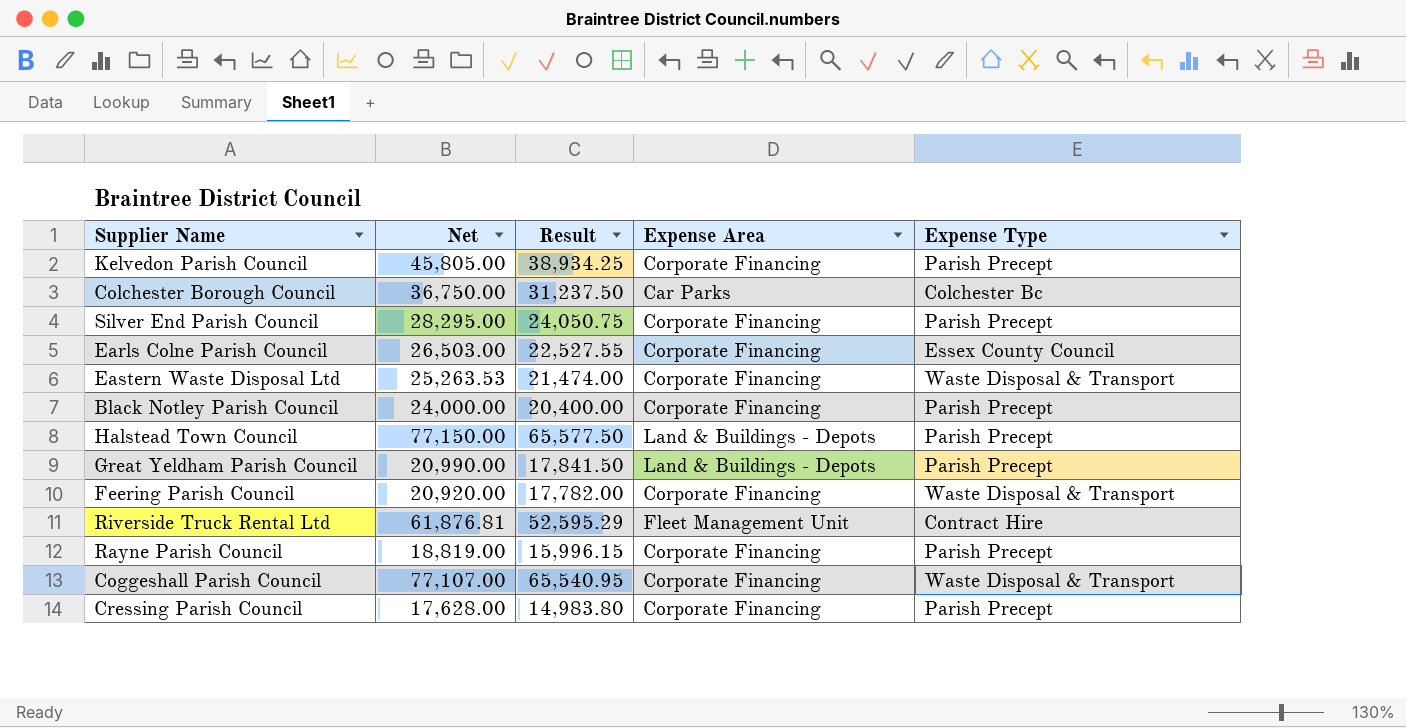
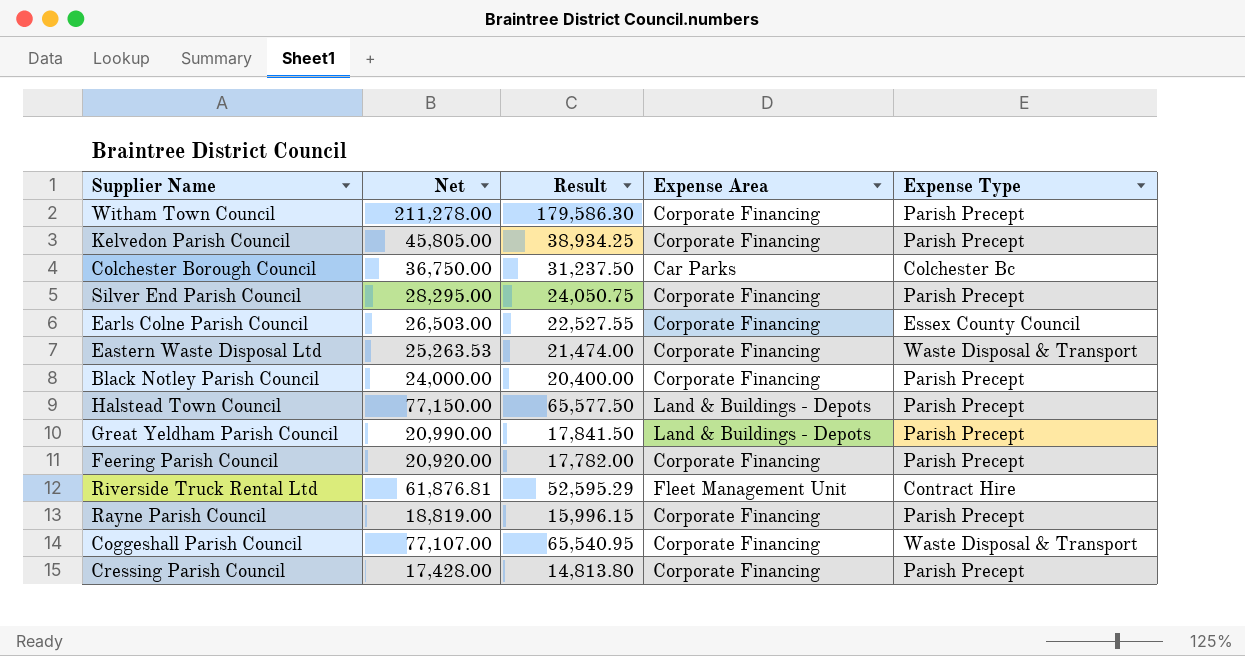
row Witham Town Council: none -> 211,278.00 | 179,586.30 | Corporate Financing | Parish Precept
Feering Parish Council | Expense Type: Waste Disposal & Transport -> Parish Precept
Cressing Parish Council | Net: 17,628.00 -> 17,428.00
Cressing Parish Council | Result: 14,983.80 -> 14,813.80

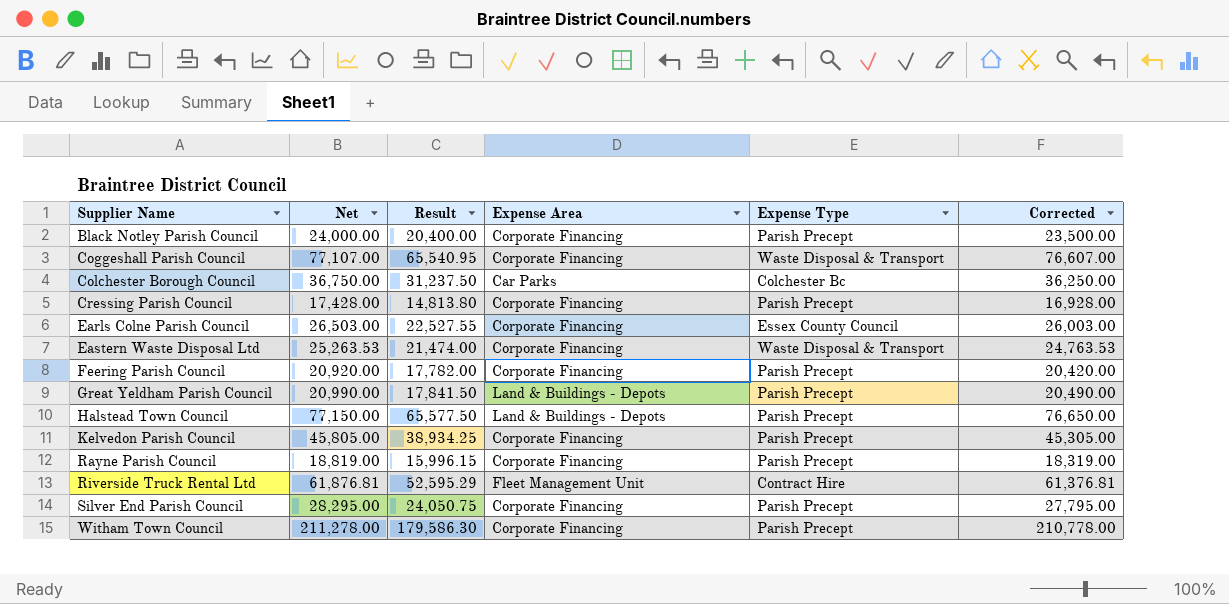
row order: none -> Supplier Name ascending
column Corrected | formula: none -> [Net] - 500

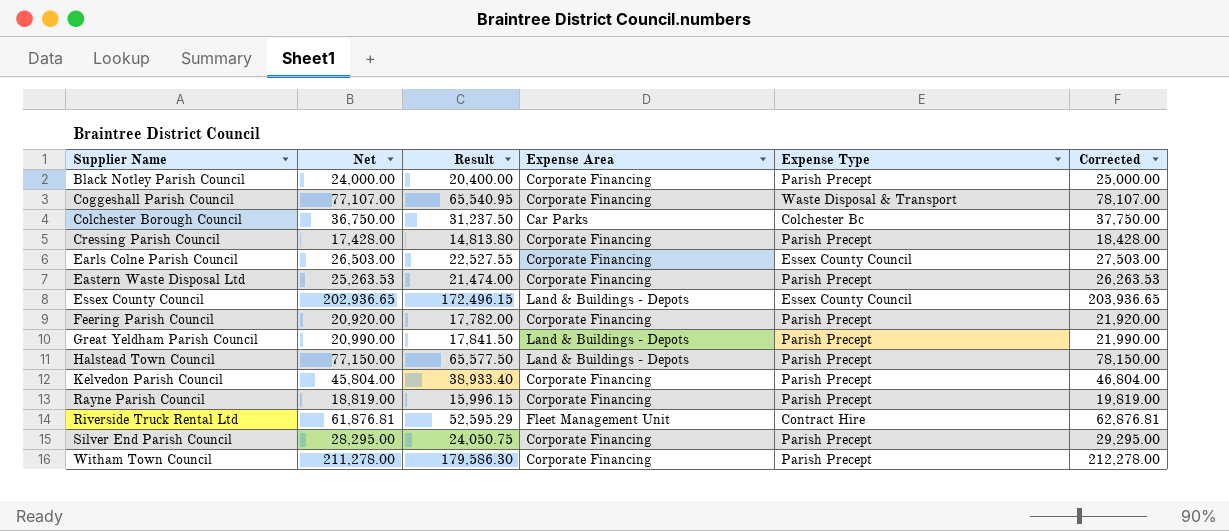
column Corrected | formula: [Net] - 500 -> [Net] + 1000
Eastern Waste Disposal Ltd | Expense Type: Waste Disposal & Transport -> Parish Precept
row Essex County Council: none -> 202,936.65 | 172,496.15 | Land & Buildings - Depots | Essex County Council | 203,936.65
Kelvedon Parish Council | Net: 45,805.00 -> 45,804.00
Kelvedon Parish Council | Result: 38,934.25 -> 38,933.40

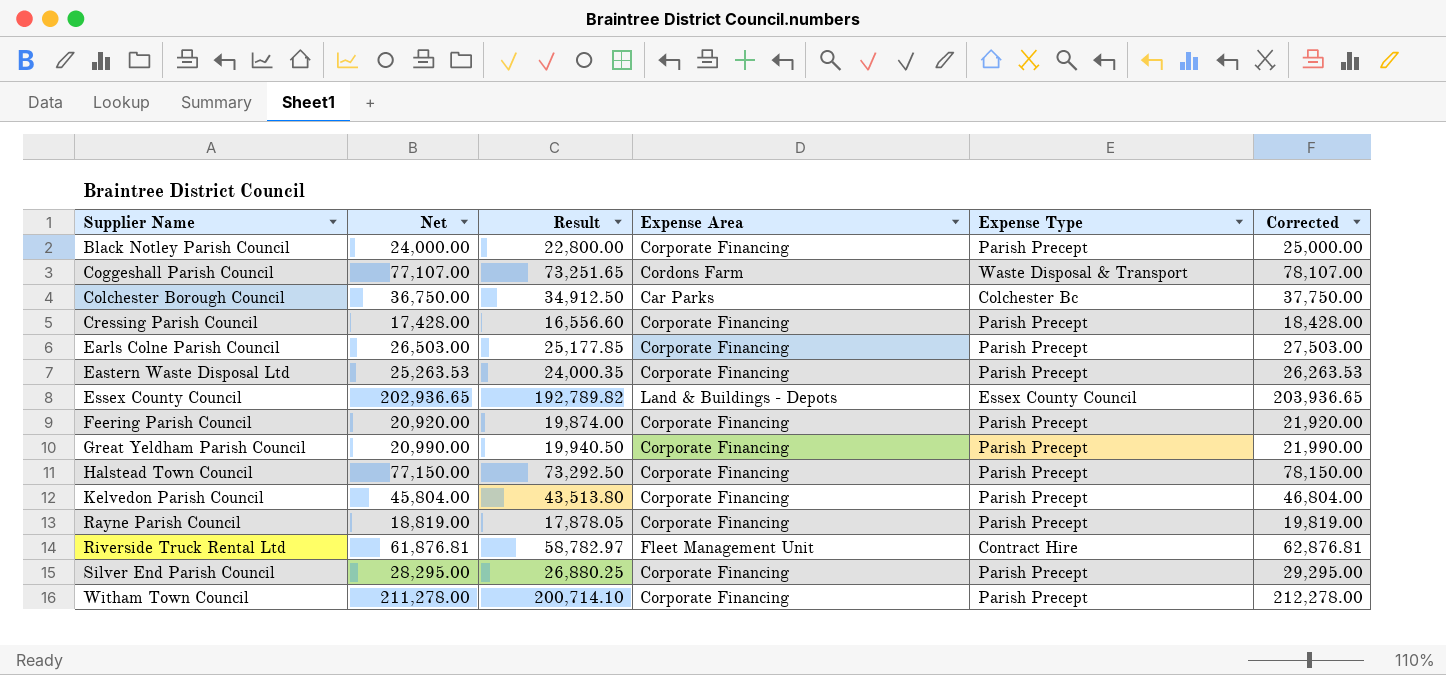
column Result | formula: [Net] * 0.85 -> [Net] * 0.95
Coggeshall Parish Council | Expense Area: Corporate Financing -> Cordons Farm
Earls Colne Parish Council | Expense Type: Essex County Council -> Parish Precept
Great Yeldham Parish Council | Expense Area: Land & Buildings - Depots -> Corporate Financing
Halstead Town Council | Expense Area: Land & Buildings - Depots -> Corporate Financing

